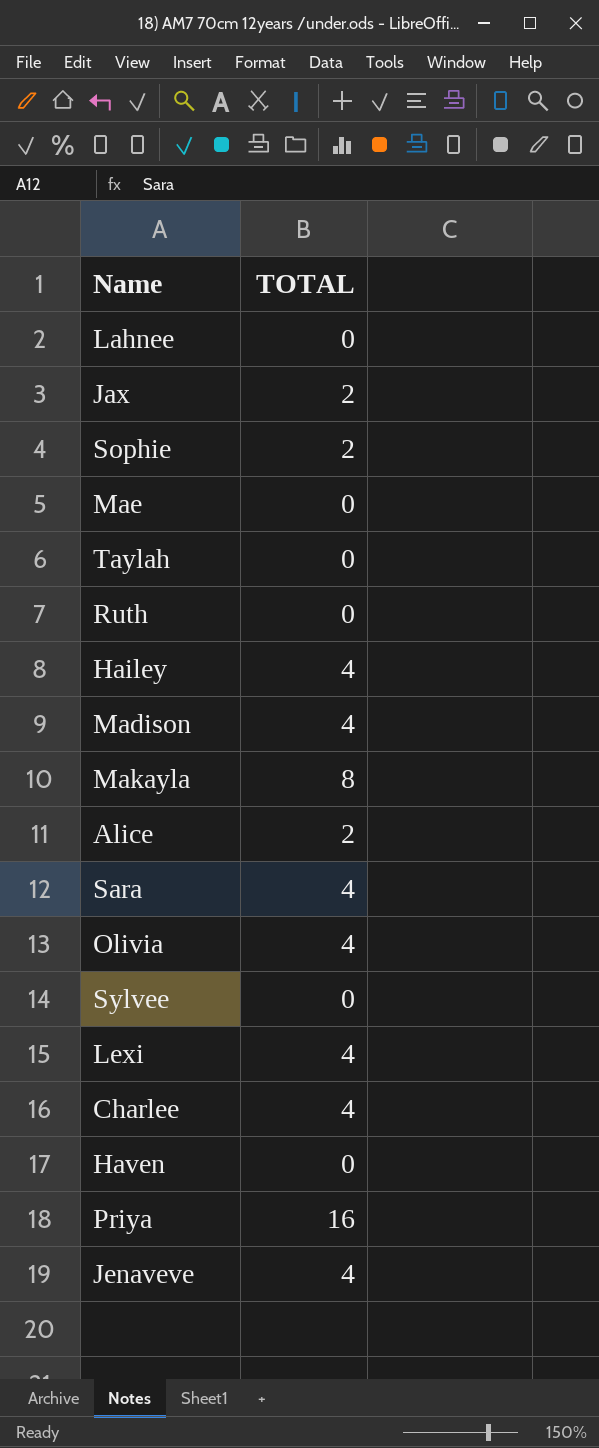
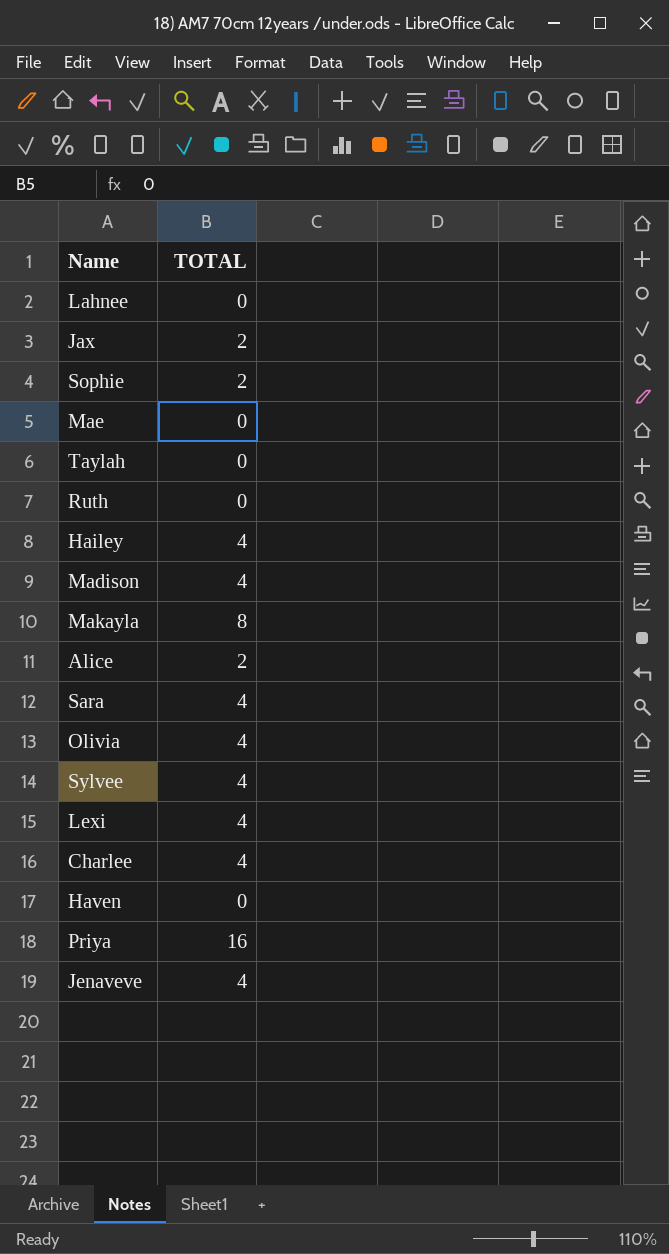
Sylvee | TOTAL: 0 -> 4

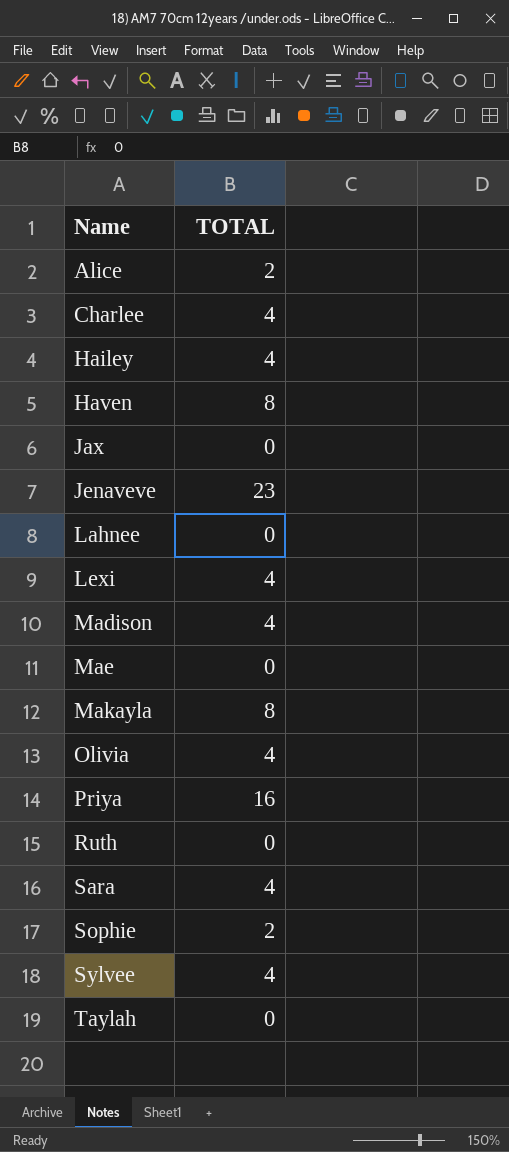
row order: none -> Name ascending
Haven | TOTAL: 0 -> 8
Jax | TOTAL: 2 -> 0
Jenaveve | TOTAL: 4 -> 23

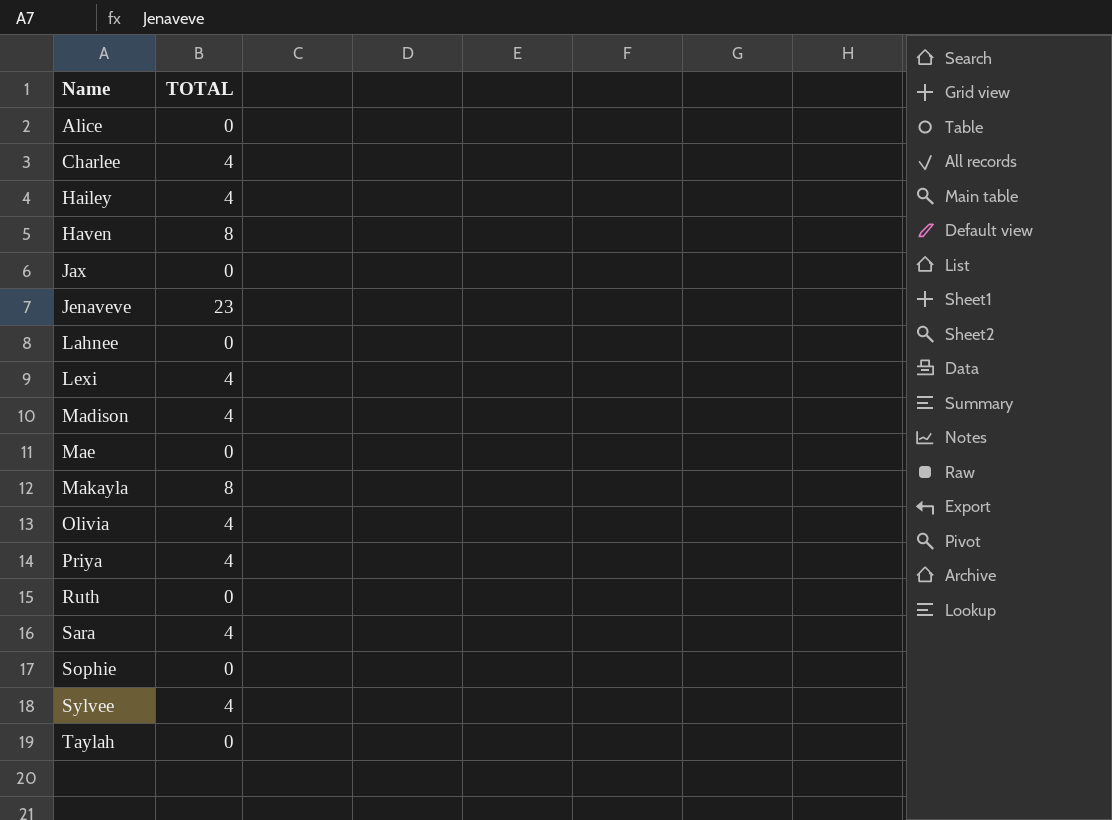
Alice | TOTAL: 2 -> 0
Priya | TOTAL: 16 -> 4
Sophie | TOTAL: 2 -> 0

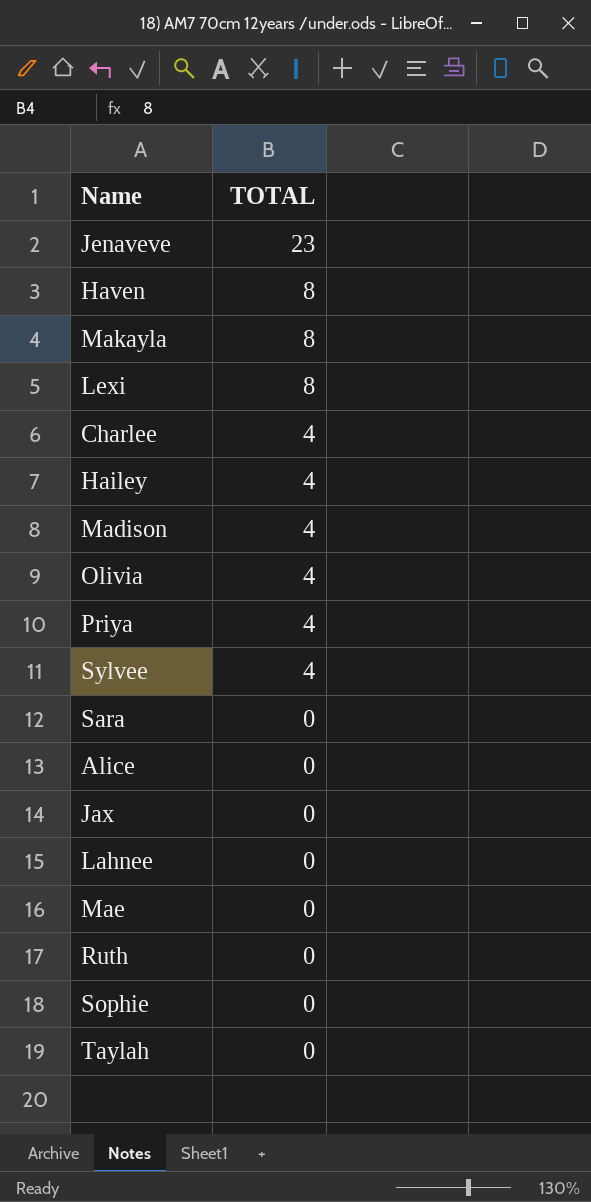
row order: Name ascending -> TOTAL descending
Lexi | TOTAL: 4 -> 8
Sara | TOTAL: 4 -> 0

